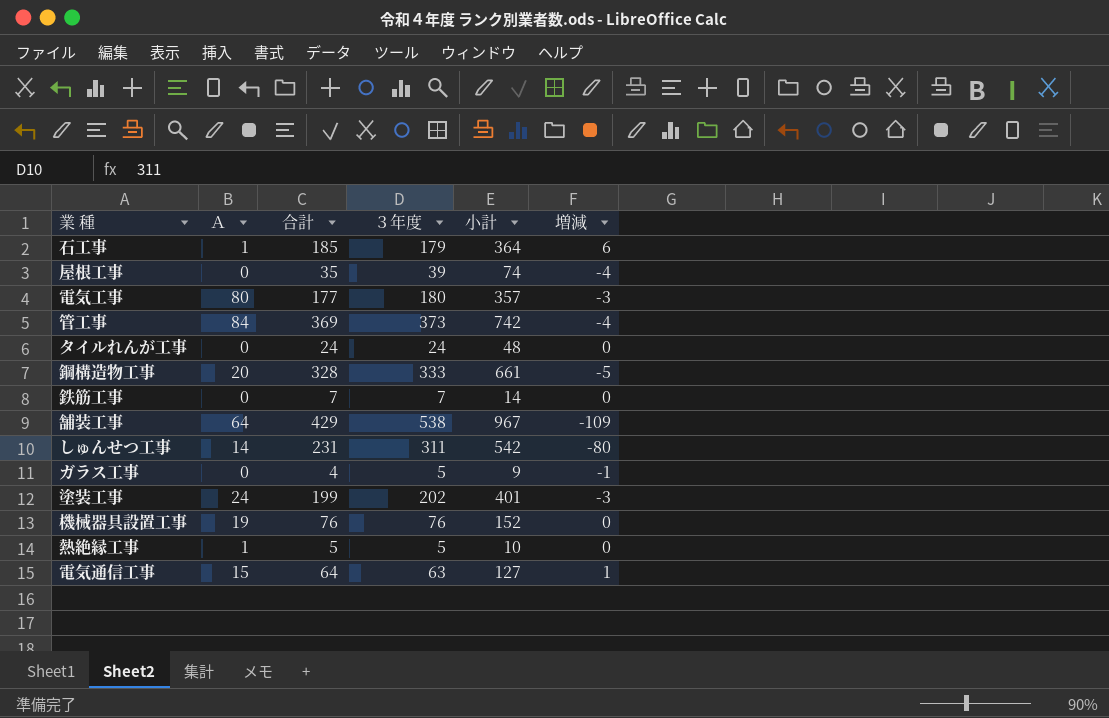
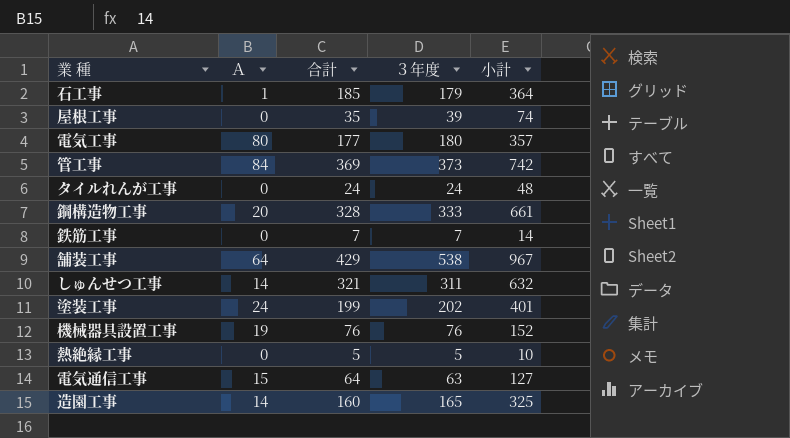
column 増減 | formula: [合計] - [３年度] -> none
row ガラス工事: 0 | 4 | 5 | 9 | -1 -> none
しゅんせつ工事 | 合計: 231 -> 321
しゅんせつ工事 | 小計: 542 -> 632
熱絶縁工事 | Ａ: 1 -> 0
row 造園工事: none -> 14 | 160 | 165 | 325

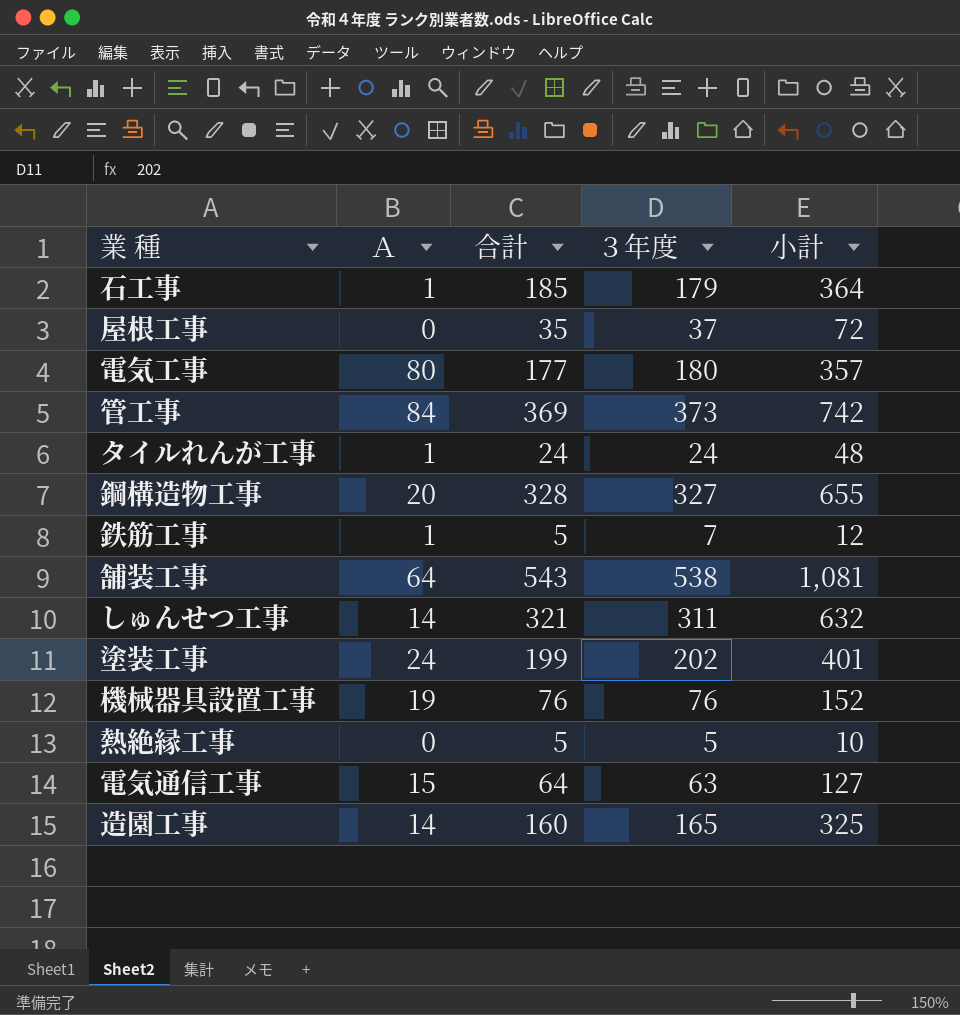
屋根工事 | ３年度: 39 -> 37
屋根工事 | 小計: 74 -> 72
タイルれんが工事 | Ａ: 0 -> 1
鋼構造物工事 | ３年度: 333 -> 327
鋼構造物工事 | 小計: 661 -> 655
鉄筋工事 | Ａ: 0 -> 1
鉄筋工事 | 合計: 7 -> 5
鉄筋工事 | 小計: 14 -> 12
舗装工事 | 合計: 429 -> 543
舗装工事 | 小計: 967 -> 1,081

